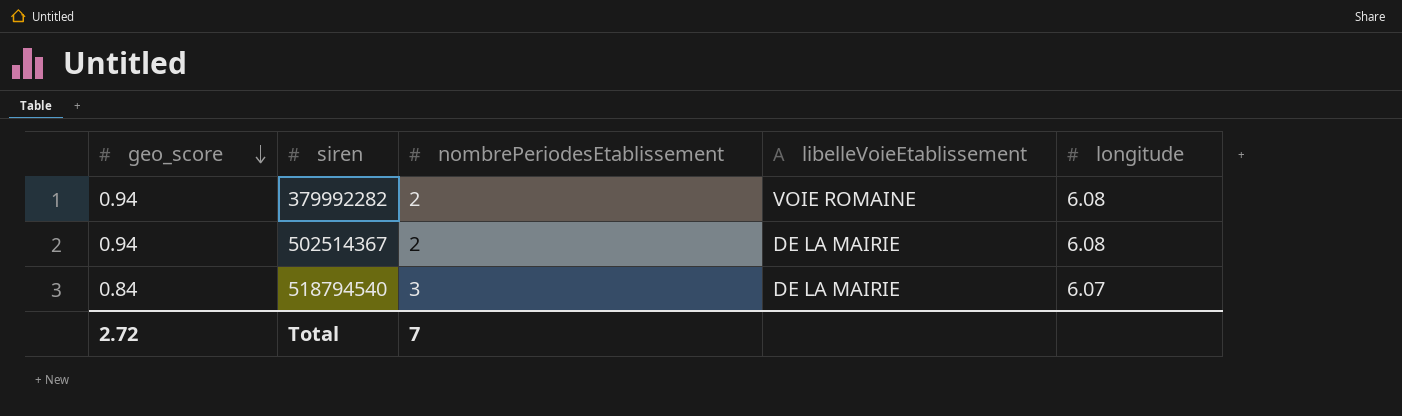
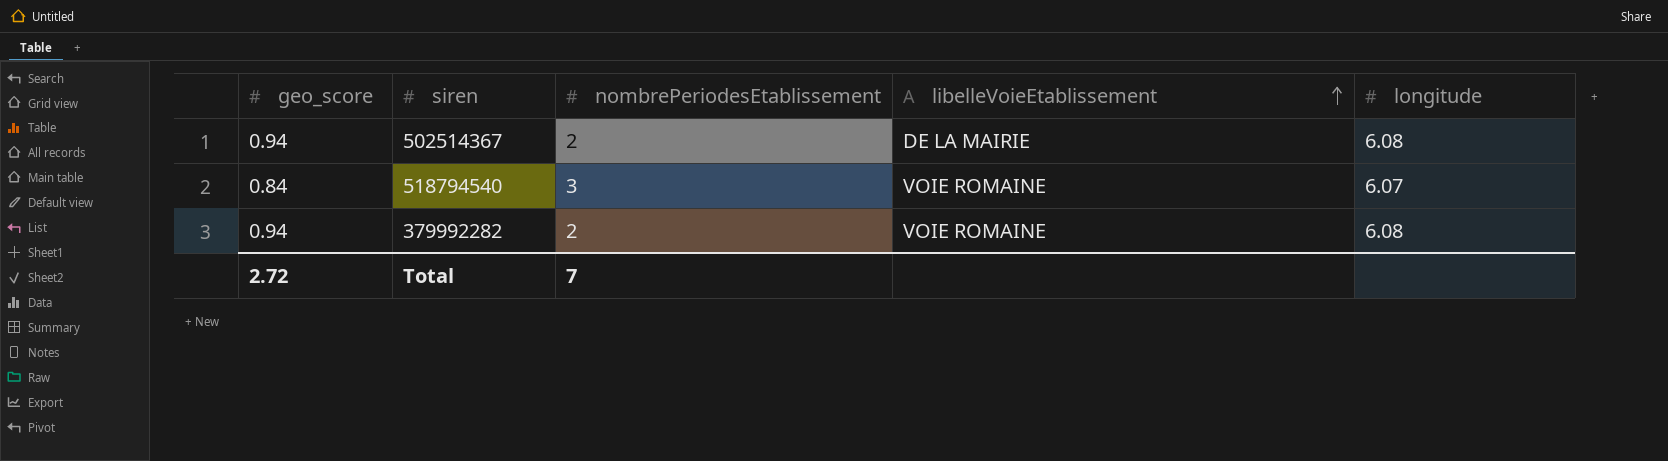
row order: geo_score descending -> libelleVoieEtablissement ascending
518794540 | libelleVoieEtablissement: DE LA MAIRIE -> VOIE ROMAINE

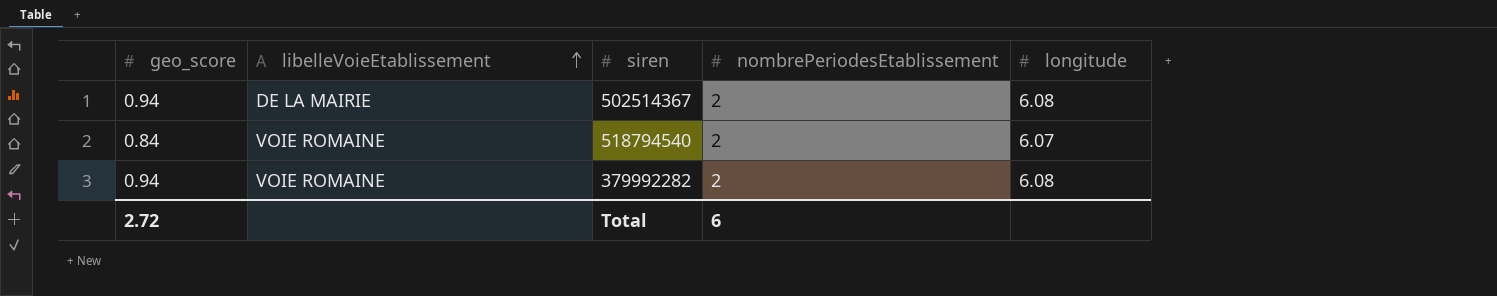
column libelleVoieEtablissement | position: 4 -> 2
518794540 | nombrePeriodesEtablissement: 3 -> 2
Total | nombrePeriodesEtablissement: 7 -> 6

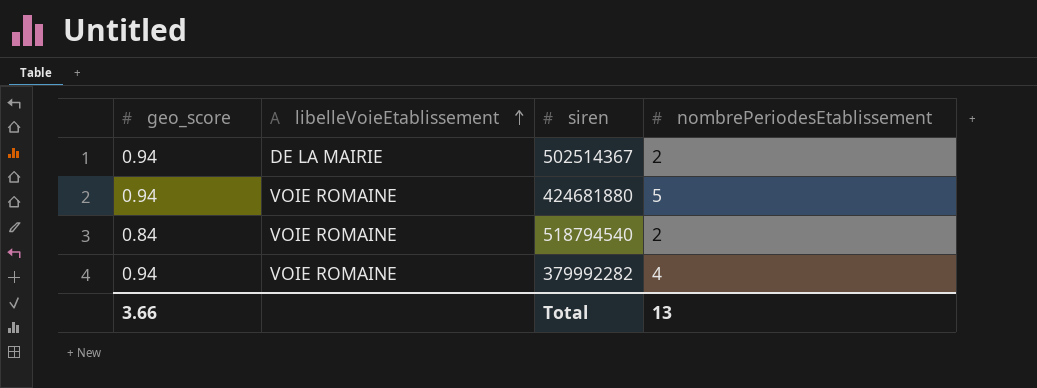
column longitude | position: 5 -> none
row 424681880: none -> 0.94 | VOIE ROMAINE | 5
379992282 | nombrePeriodesEtablissement: 2 -> 4
Total | geo_score: 2.72 -> 3.66
Total | nombrePeriodesEtablissement: 6 -> 13

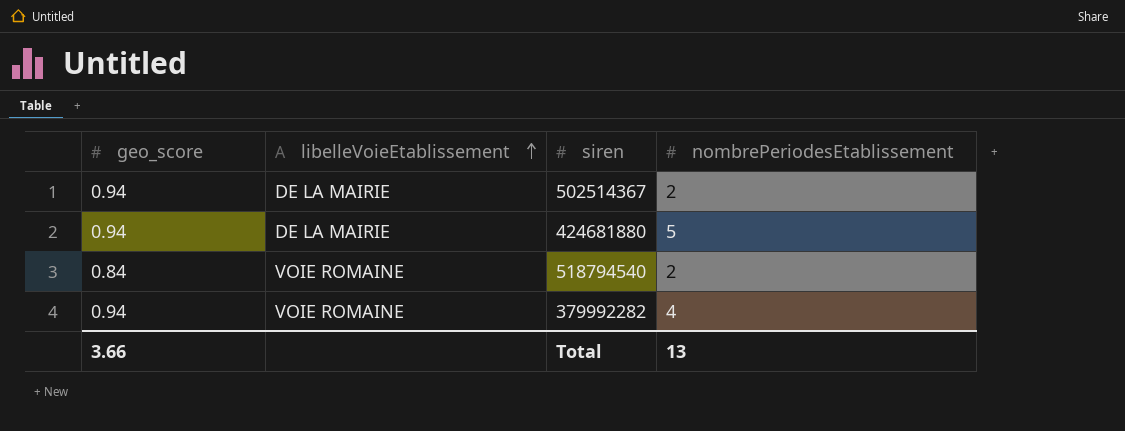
424681880 | libelleVoieEtablissement: VOIE ROMAINE -> DE LA MAIRIE

